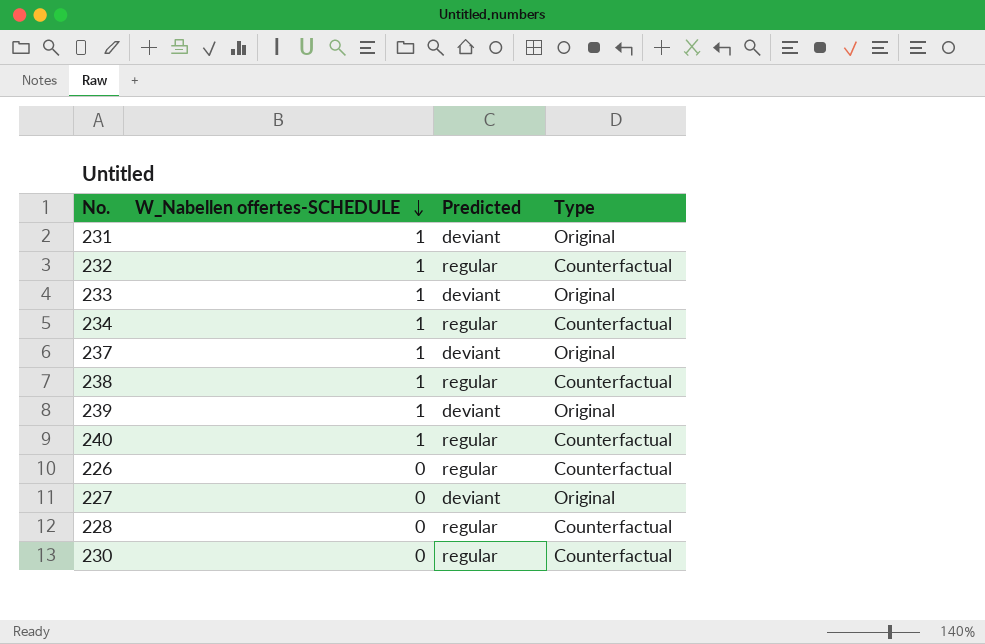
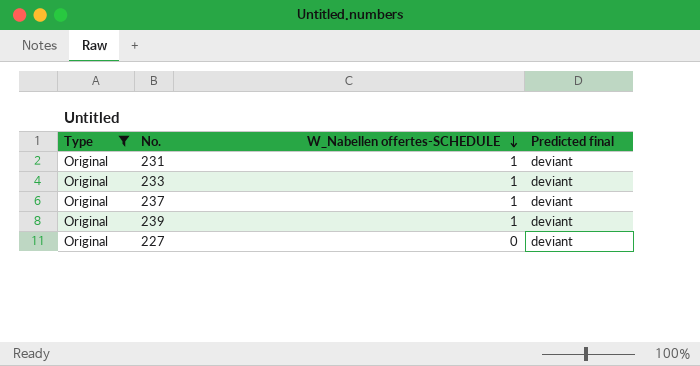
filter: none -> Type = Original
column Type | position: 4 -> 1
column name: Predicted -> Predicted final

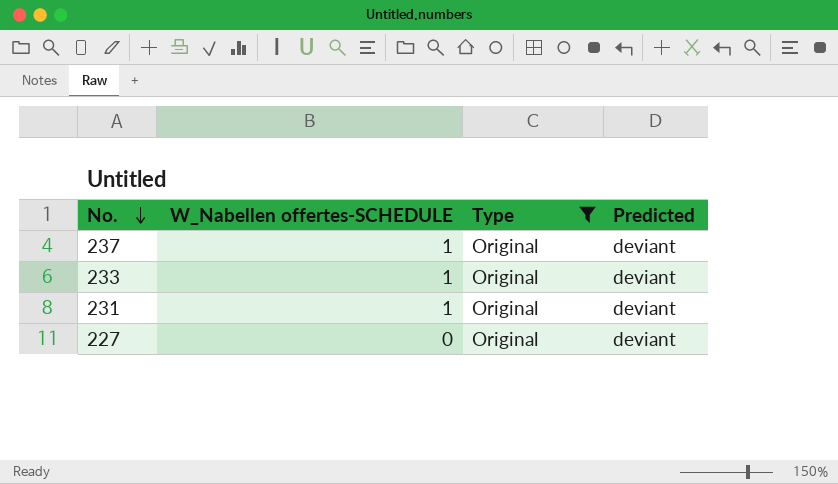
row order: W_Nabellen offertes-SCHEDULE descending -> No. descending
column Type | position: 1 -> 3
column name: Predicted final -> Predicted
row 239: Original | 1 | deviant -> none

